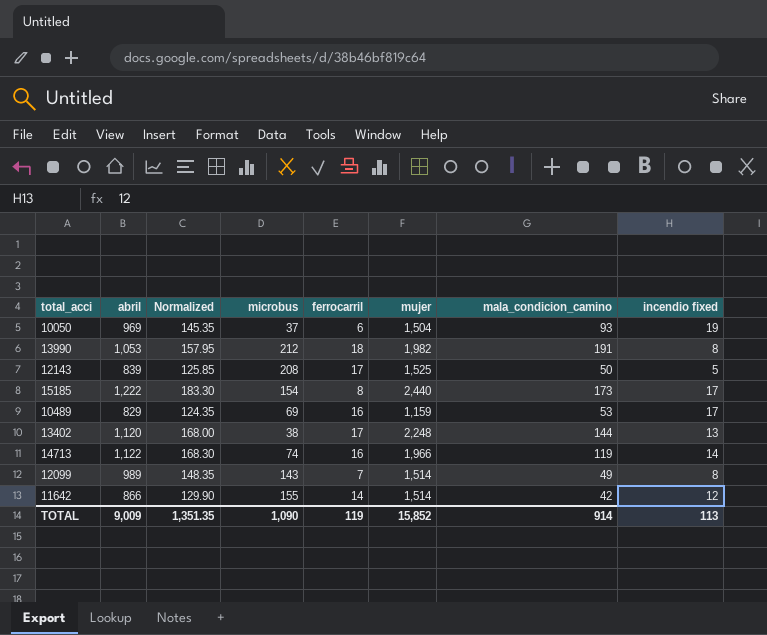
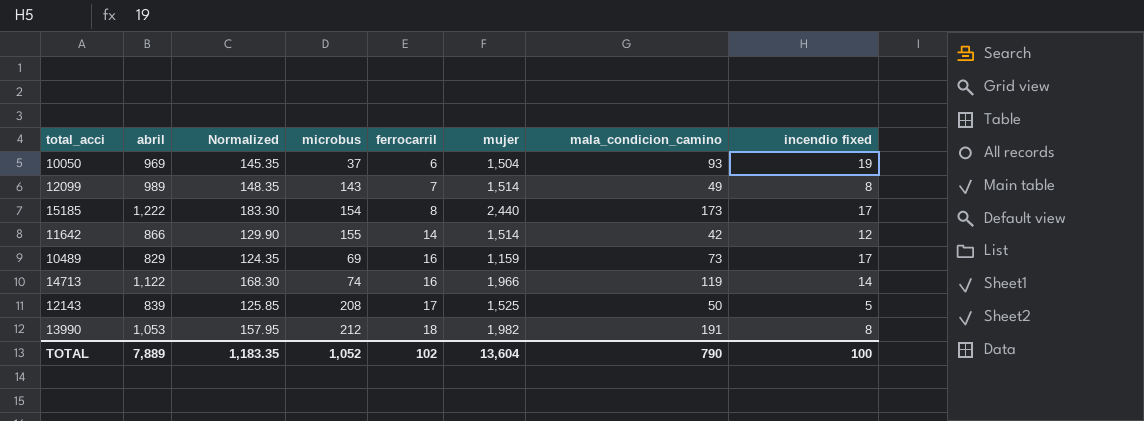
row order: none -> ferrocarril ascending
row 13402: 1,120 | 168.00 | 38 | 17 | 2,248 | 144 | 13 -> none
10489 | mala_condicion_camino: 53 -> 73
TOTAL | abril: 9,009 -> 7,889
TOTAL | Normalized: 1,351.35 -> 1,183.35
TOTAL | microbus: 1,090 -> 1,052
TOTAL | ferrocarril: 119 -> 102
TOTAL | mujer: 15,852 -> 13,604
TOTAL | mala_condicion_camino: 914 -> 790
TOTAL | incendio fixed: 113 -> 100

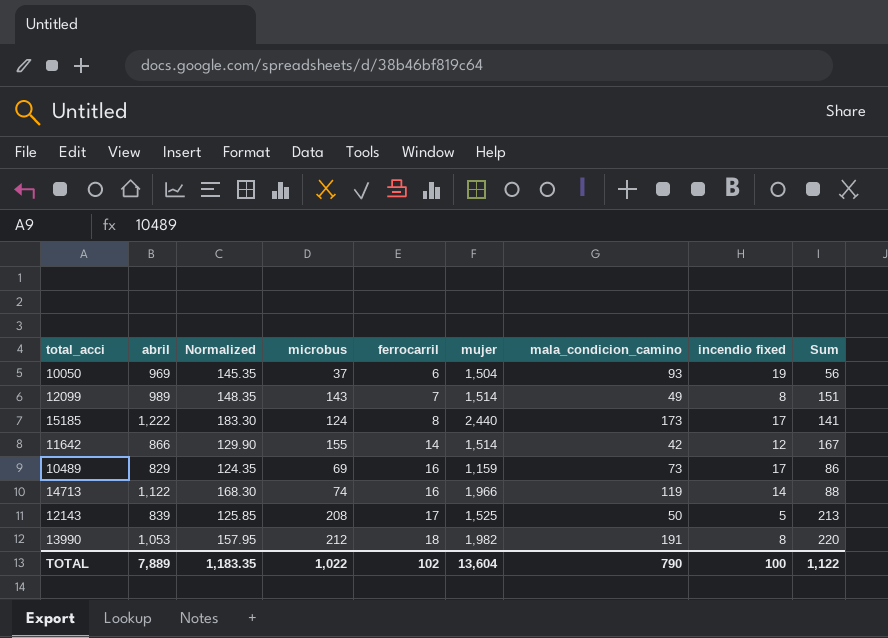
column Sum | formula: none -> [microbus] + [incendio fixed]
15185 | microbus: 154 -> 124
TOTAL | microbus: 1,052 -> 1,022

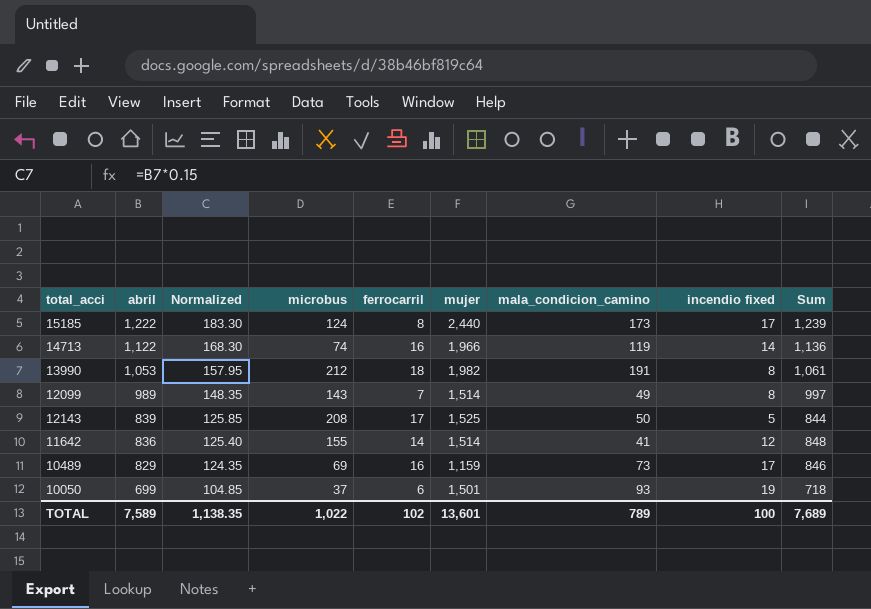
row order: ferrocarril ascending -> abril descending
column Sum | formula: [microbus] + [incendio fixed] -> [abril] + [incendio fixed]
11642 | abril: 866 -> 836
11642 | Normalized: 129.90 -> 125.40
11642 | mala_condicion_camino: 42 -> 41
10050 | abril: 969 -> 699
10050 | Normalized: 145.35 -> 104.85
10050 | mujer: 1,504 -> 1,501
TOTAL | abril: 7,889 -> 7,589
TOTAL | Normalized: 1,183.35 -> 1,138.35
TOTAL | mujer: 13,604 -> 13,601
TOTAL | mala_condicion_camino: 790 -> 789
TOTAL | Sum: 1,122 -> 7,689

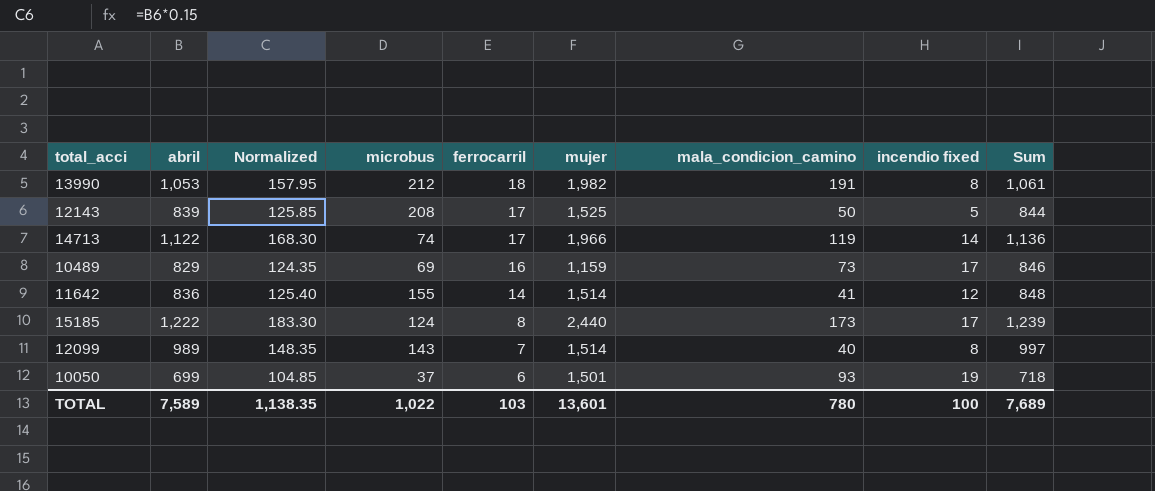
row order: abril descending -> ferrocarril descending
14713 | ferrocarril: 16 -> 17
12099 | mala_condicion_camino: 49 -> 40
TOTAL | ferrocarril: 102 -> 103
TOTAL | mala_condicion_camino: 789 -> 780

